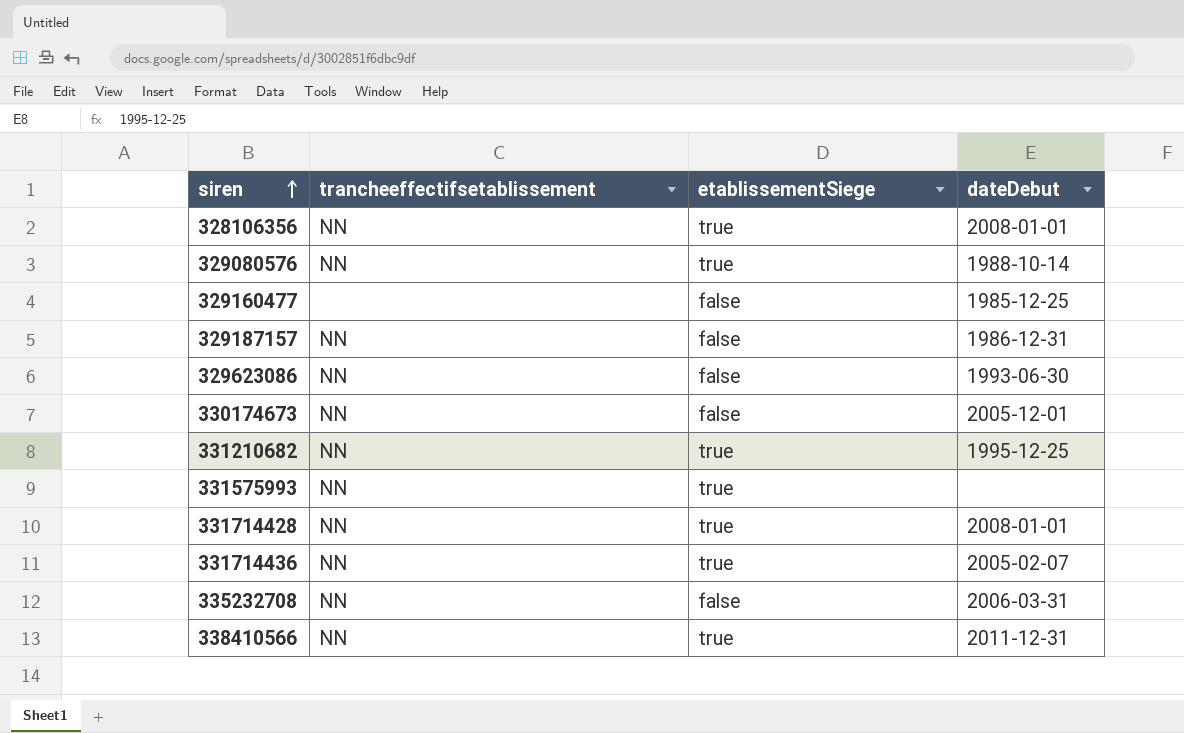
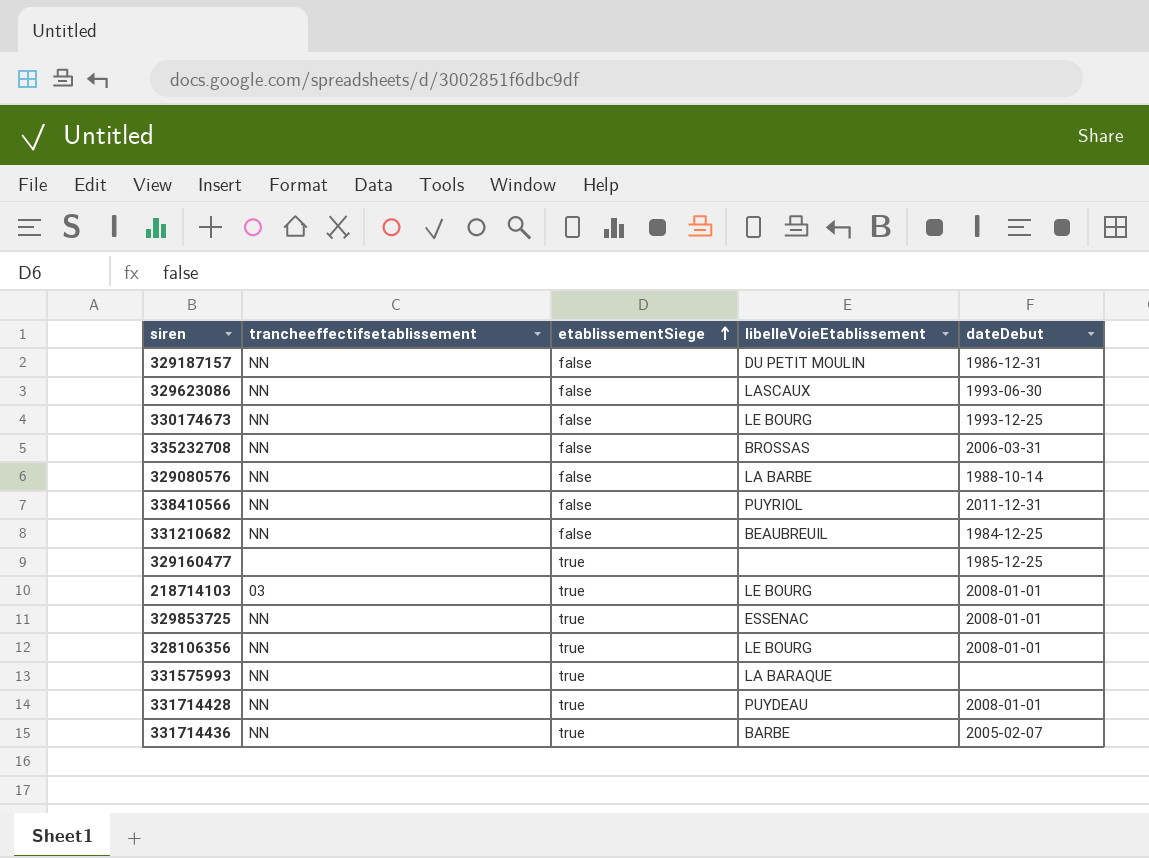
row order: siren ascending -> etablissementSiege ascending
column libelleVoieEtablissement | position: none -> 4
330174673 | dateDebut: 2005-12-01 -> 1993-12-25
329080576 | etablissementSiege: true -> false
338410566 | etablissementSiege: true -> false
331210682 | etablissementSiege: true -> false
331210682 | dateDebut: 1995-12-25 -> 1984-12-25
329160477 | etablissementSiege: false -> true
row 218714103: none -> 03 | true | LE BOURG | 2008-01-01
row 329853725: none -> NN | true | ESSENAC | 2008-01-01

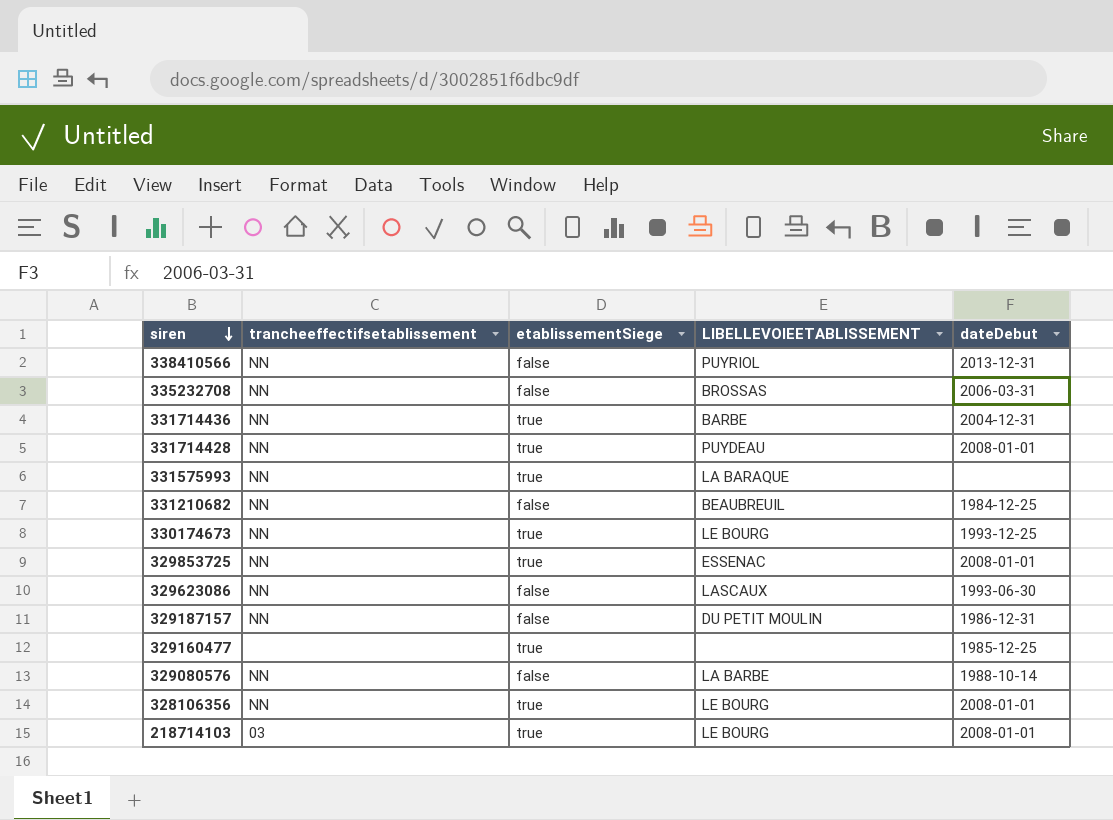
row order: etablissementSiege ascending -> siren descending
column name: libelleVoieEtablissement -> LIBELLEVOIEETABLISSEMENT
338410566 | dateDebut: 2011-12-31 -> 2013-12-31
331714436 | dateDebut: 2005-02-07 -> 2004-12-31
330174673 | etablissementSiege: false -> true

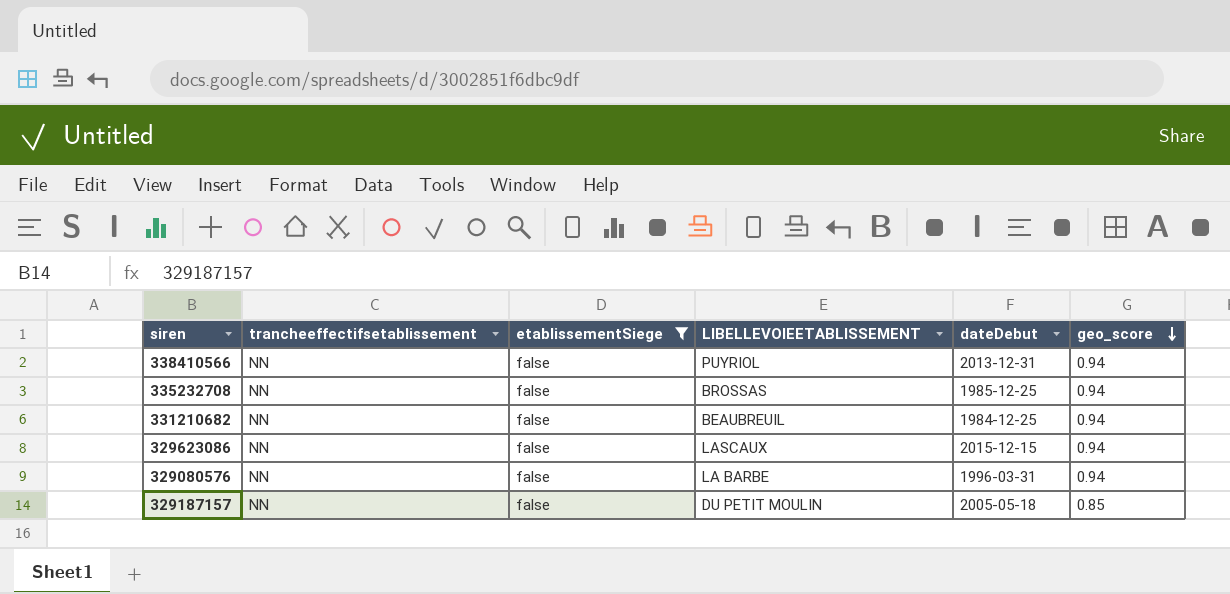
filter: none -> etablissementSiege = false
row order: siren descending -> geo_score descending
column geo_score | position: none -> 6
335232708 | dateDebut: 2006-03-31 -> 1985-12-25
329623086 | dateDebut: 1993-06-30 -> 2015-12-15
329080576 | dateDebut: 1988-10-14 -> 1996-03-31
329187157 | dateDebut: 1986-12-31 -> 2005-05-18

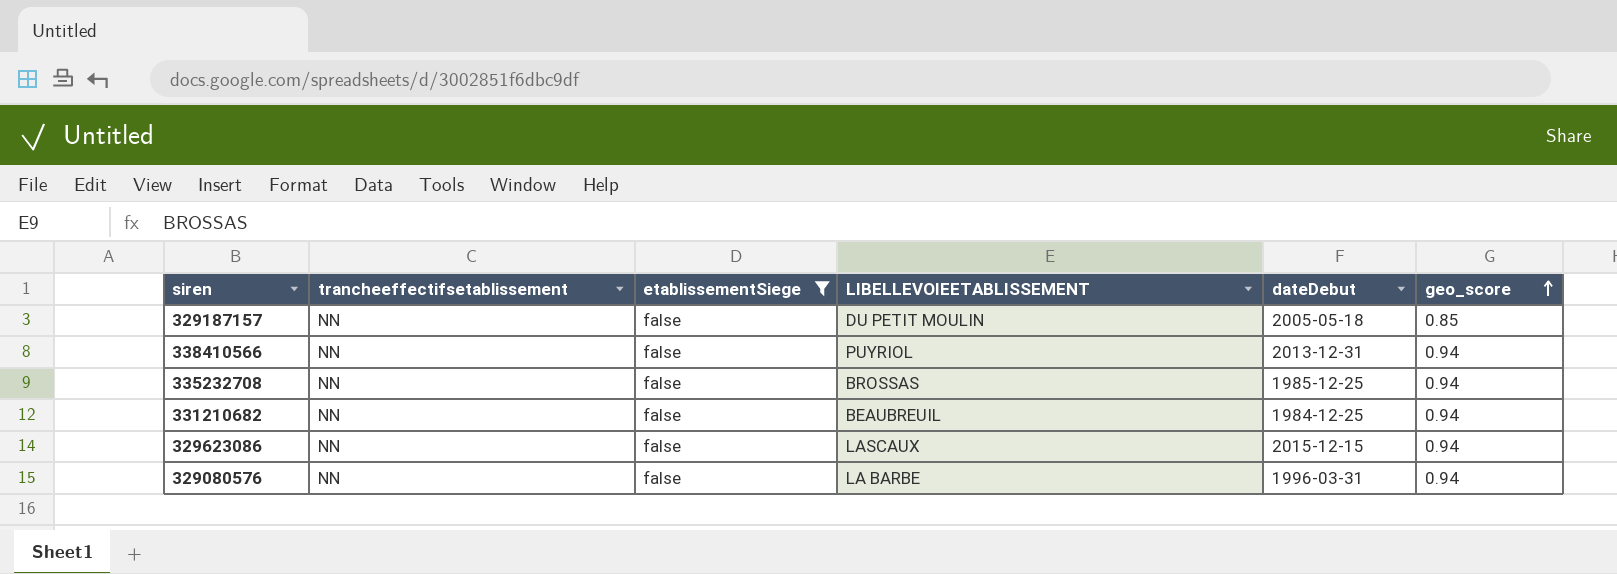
row order: geo_score descending -> geo_score ascending

